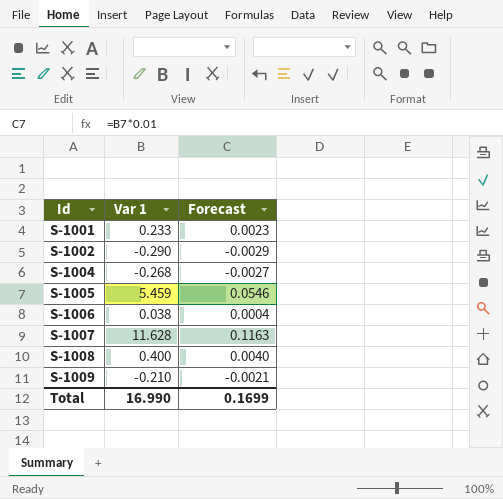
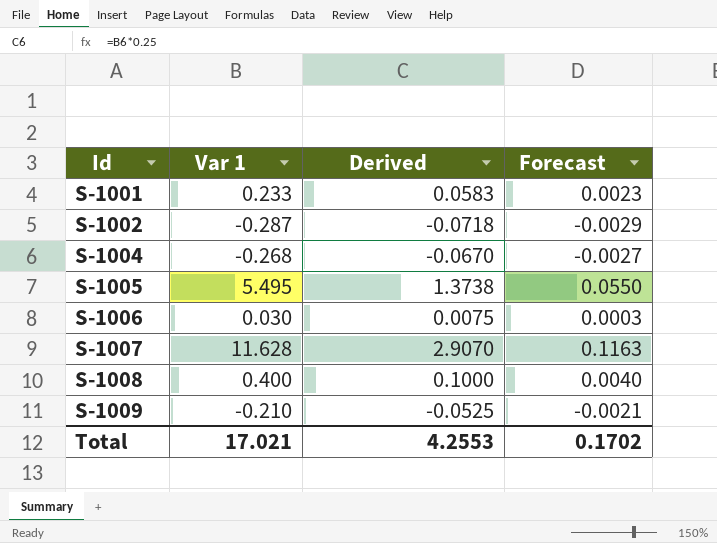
column Derived | formula: none -> [Var 1] * 0.25
S-1002 | Var 1: -0.290 -> -0.287
S-1005 | Var 1: 5.459 -> 5.495
S-1005 | Forecast: 0.0546 -> 0.0550
S-1006 | Var 1: 0.038 -> 0.030
S-1006 | Forecast: 0.0004 -> 0.0003
Total | Var 1: 16.990 -> 17.021
Total | Forecast: 0.1699 -> 0.1702

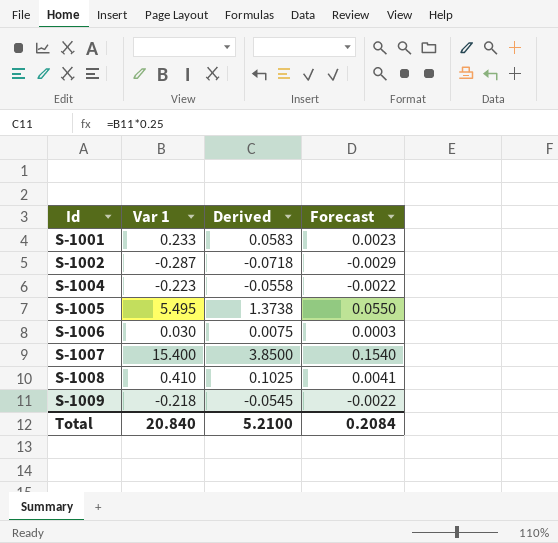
S-1004 | Var 1: -0.268 -> -0.223
S-1004 | Derived: -0.0670 -> -0.0558
S-1004 | Forecast: -0.0027 -> -0.0022
S-1007 | Var 1: 11.628 -> 15.400
S-1007 | Derived: 2.9070 -> 3.8500
S-1007 | Forecast: 0.1163 -> 0.1540
S-1008 | Var 1: 0.400 -> 0.410
S-1008 | Derived: 0.1000 -> 0.1025
S-1008 | Forecast: 0.0040 -> 0.0041
S-1009 | Var 1: -0.210 -> -0.218
S-1009 | Derived: -0.0525 -> -0.0545
S-1009 | Forecast: -0.0021 -> -0.0022
Total | Var 1: 17.021 -> 20.840
Total | Derived: 4.2553 -> 5.2100
Total | Forecast: 0.1702 -> 0.2084

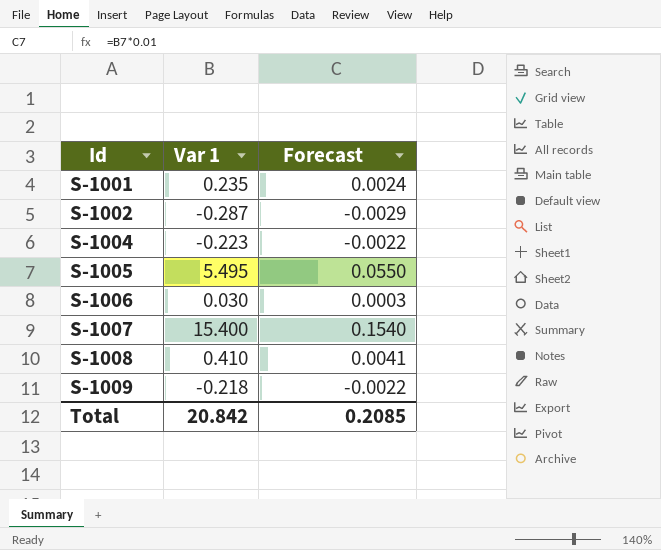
column Derived | formula: [Var 1] * 0.25 -> none
S-1001 | Var 1: 0.233 -> 0.235
S-1001 | Forecast: 0.0023 -> 0.0024
Total | Var 1: 20.840 -> 20.842
Total | Forecast: 0.2084 -> 0.2085

